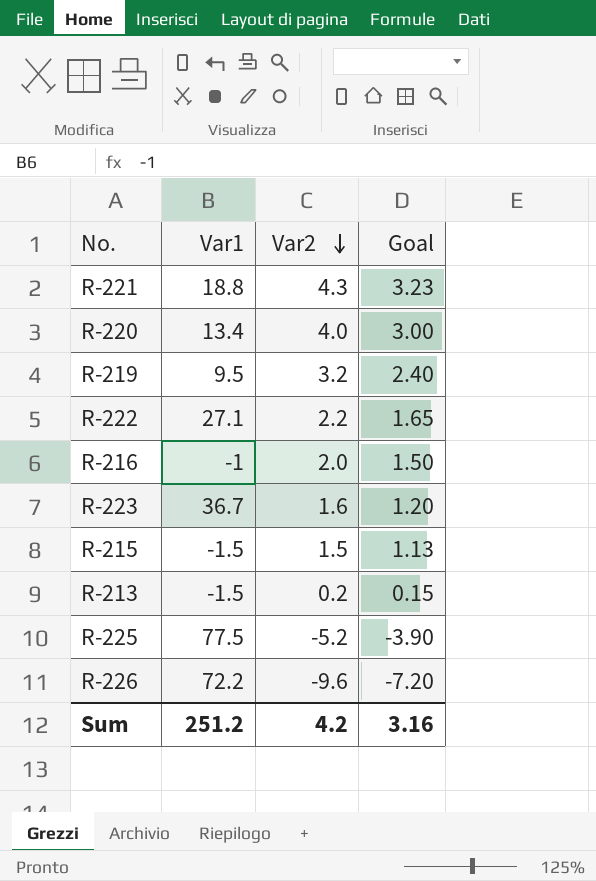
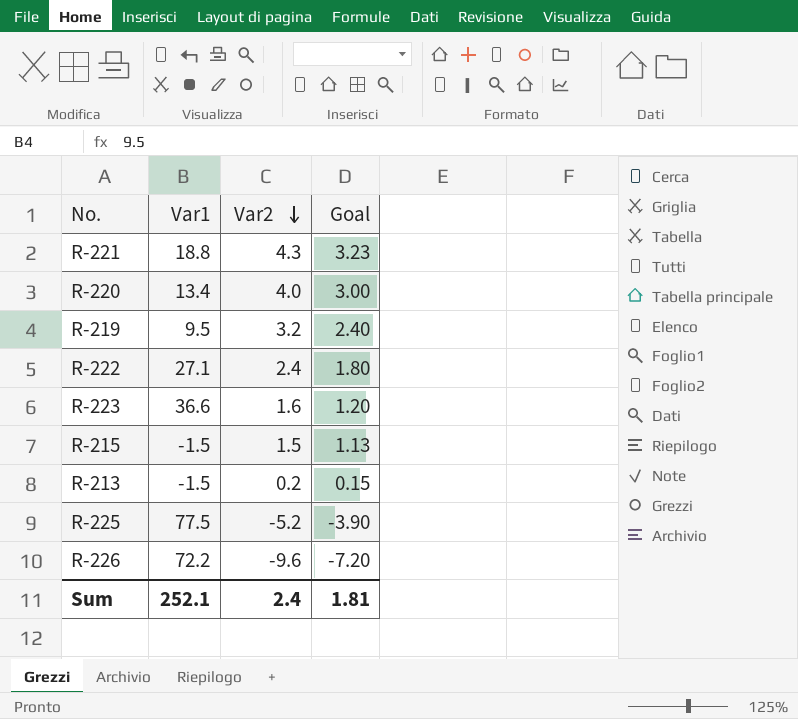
row R-216: -1 | 2.0 | 1.50 -> none
R-222 | Var2: 2.2 -> 2.4
R-222 | Goal: 1.65 -> 1.80
R-223 | Var1: 36.7 -> 36.6
Sum | Var1: 251.2 -> 252.1
Sum | Var2: 4.2 -> 2.4
Sum | Goal: 3.16 -> 1.81

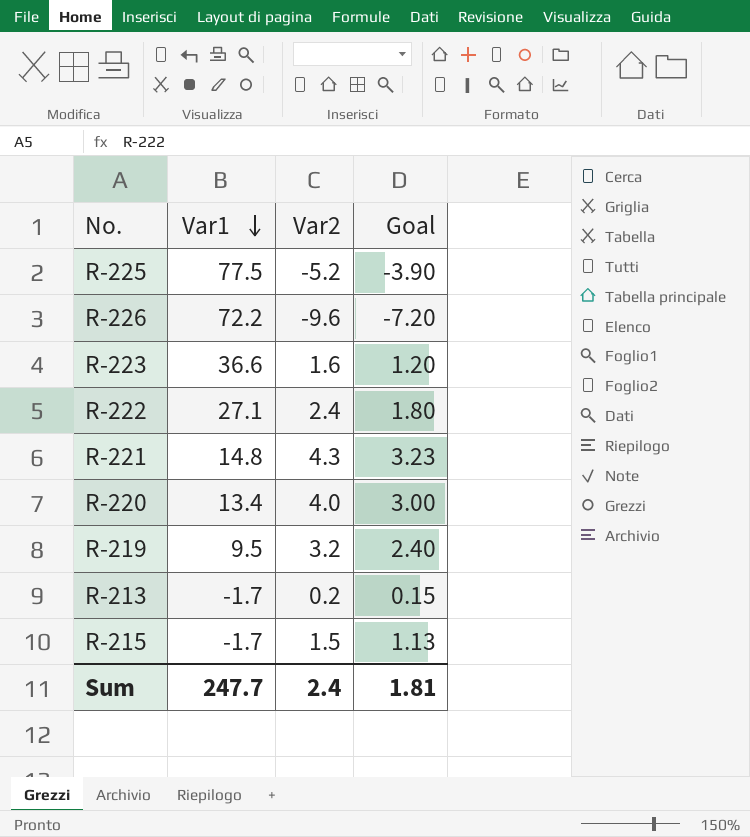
row order: Var2 descending -> Var1 descending
R-221 | Var1: 18.8 -> 14.8
R-213 | Var1: -1.5 -> -1.7
R-215 | Var1: -1.5 -> -1.7
Sum | Var1: 252.1 -> 247.7

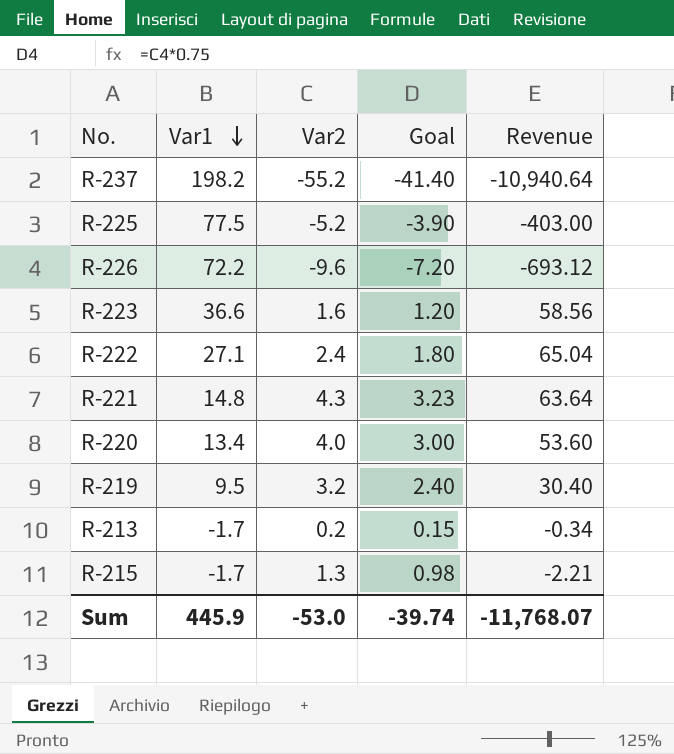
column Revenue | formula: none -> [Var1] * [Var2]
row R-237: none -> 198.2 | -55.2 | -41.40 | -10,940.64
R-215 | Var2: 1.5 -> 1.3
R-215 | Goal: 1.13 -> 0.98
Sum | Var1: 247.7 -> 445.9
Sum | Var2: 2.4 -> -53.0
Sum | Goal: 1.81 -> -39.74

